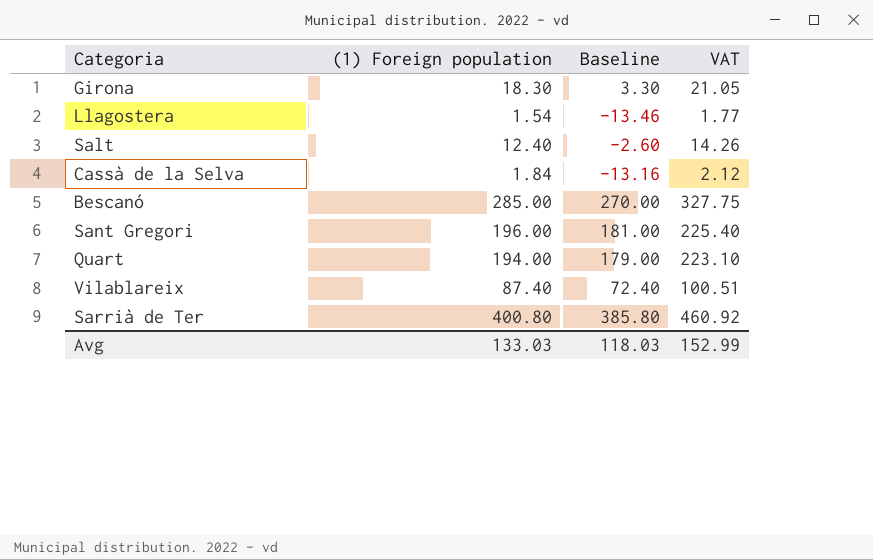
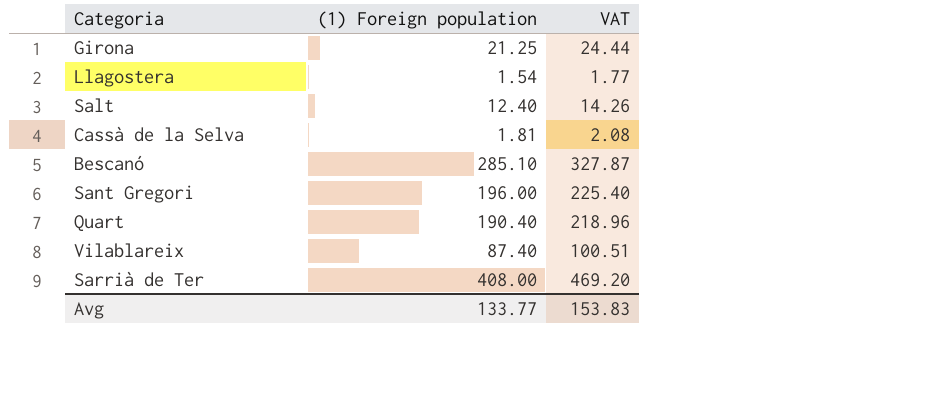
column Baseline | formula: [(1) Foreign population] - 15 -> none
Girona | (1) Foreign population: 18.30 -> 21.25
Girona | VAT: 21.05 -> 24.44
Cassà de la Selva | (1) Foreign population: 1.84 -> 1.81
Cassà de la Selva | VAT: 2.12 -> 2.08
Bescanó | (1) Foreign population: 285.00 -> 285.10
Bescanó | VAT: 327.75 -> 327.87
Quart | (1) Foreign population: 194.00 -> 190.40
Quart | VAT: 223.10 -> 218.96
Sarrià de Ter | (1) Foreign population: 400.80 -> 408.00
Sarrià de Ter | VAT: 460.92 -> 469.20
Avg | (1) Foreign population: 133.03 -> 133.77
Avg | VAT: 152.99 -> 153.83

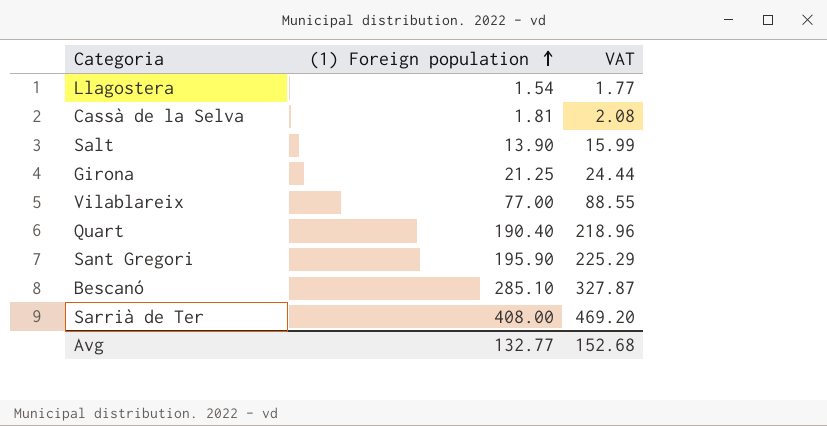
row order: none -> (1) Foreign population ascending
Salt | (1) Foreign population: 12.40 -> 13.90
Salt | VAT: 14.26 -> 15.99
Vilablareix | (1) Foreign population: 87.40 -> 77.00
Vilablareix | VAT: 100.51 -> 88.55
Sant Gregori | (1) Foreign population: 196.00 -> 195.90
Sant Gregori | VAT: 225.40 -> 225.29
Avg | (1) Foreign population: 133.77 -> 132.77
Avg | VAT: 153.83 -> 152.68

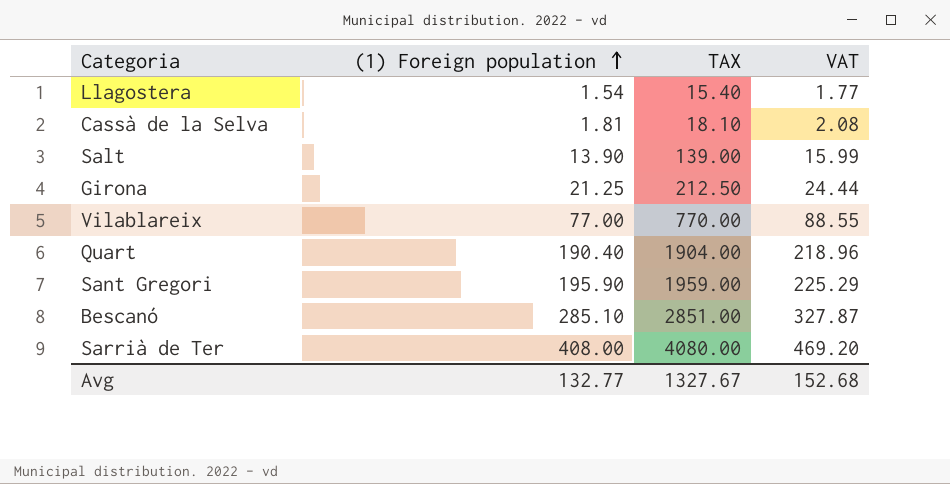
column TAX | formula: none -> [(1) Foreign population] * 10

